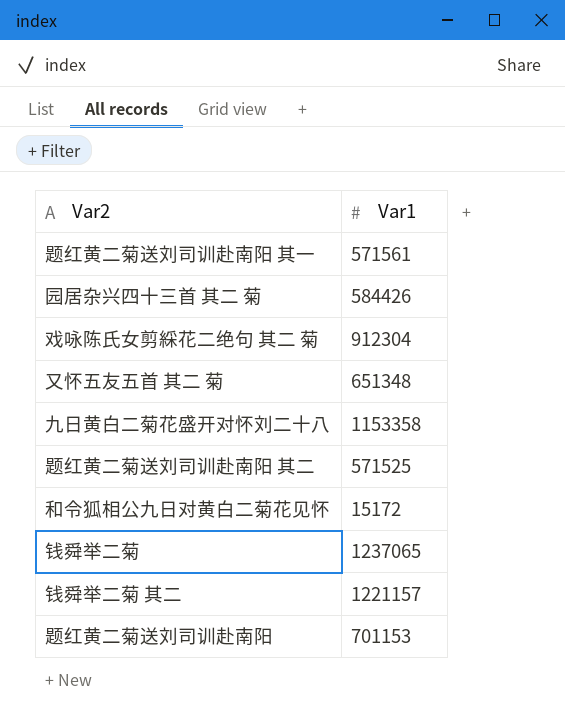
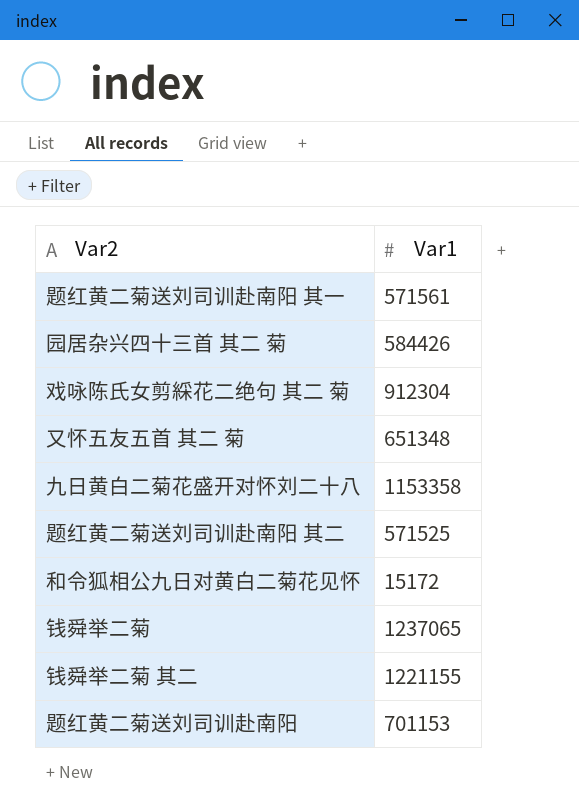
钱舜举二菊 其二 | Var1: 1221157 -> 1221155

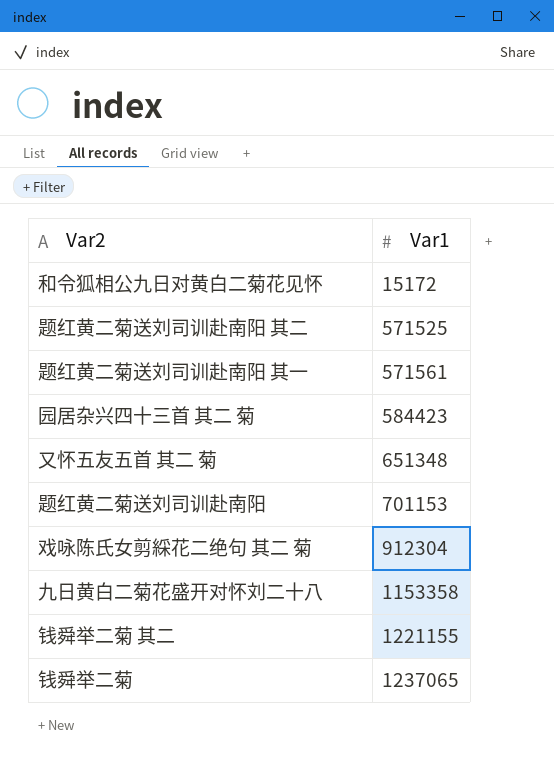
row order: none -> Var1 ascending
园居杂兴四十三首 其二 菊 | Var1: 584426 -> 584423

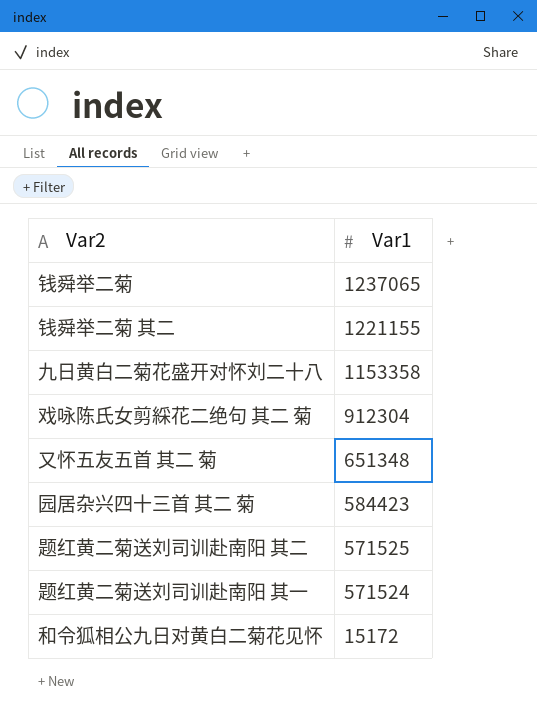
row order: Var1 ascending -> Var1 descending
row 题红黄二菊送刘司训赴南阳: 701153 -> none
题红黄二菊送刘司训赴南阳 其一 | Var1: 571561 -> 571524

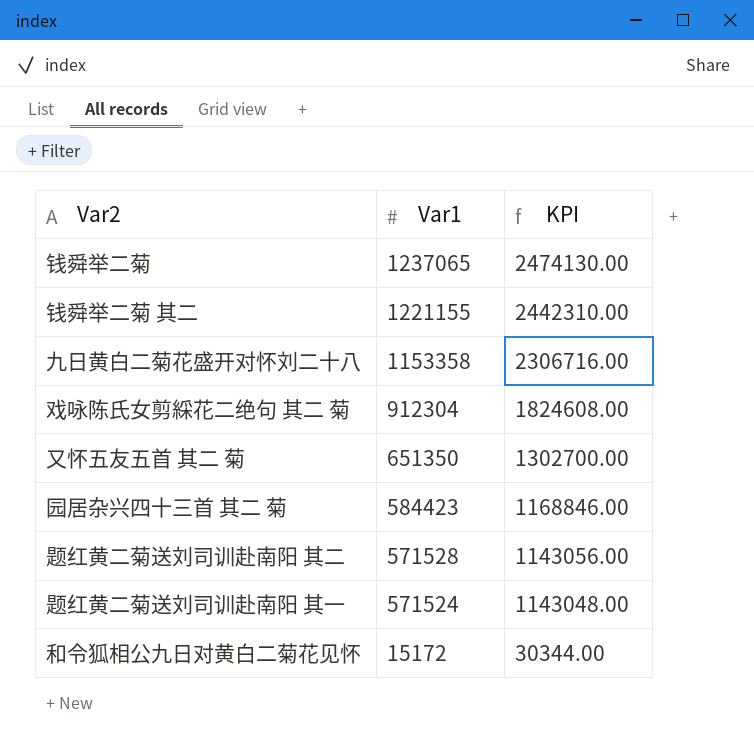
column KPI | formula: none -> [Var1] * 2
又怀五友五首 其二 菊 | Var1: 651348 -> 651350
题红黄二菊送刘司训赴南阳 其二 | Var1: 571525 -> 571528

